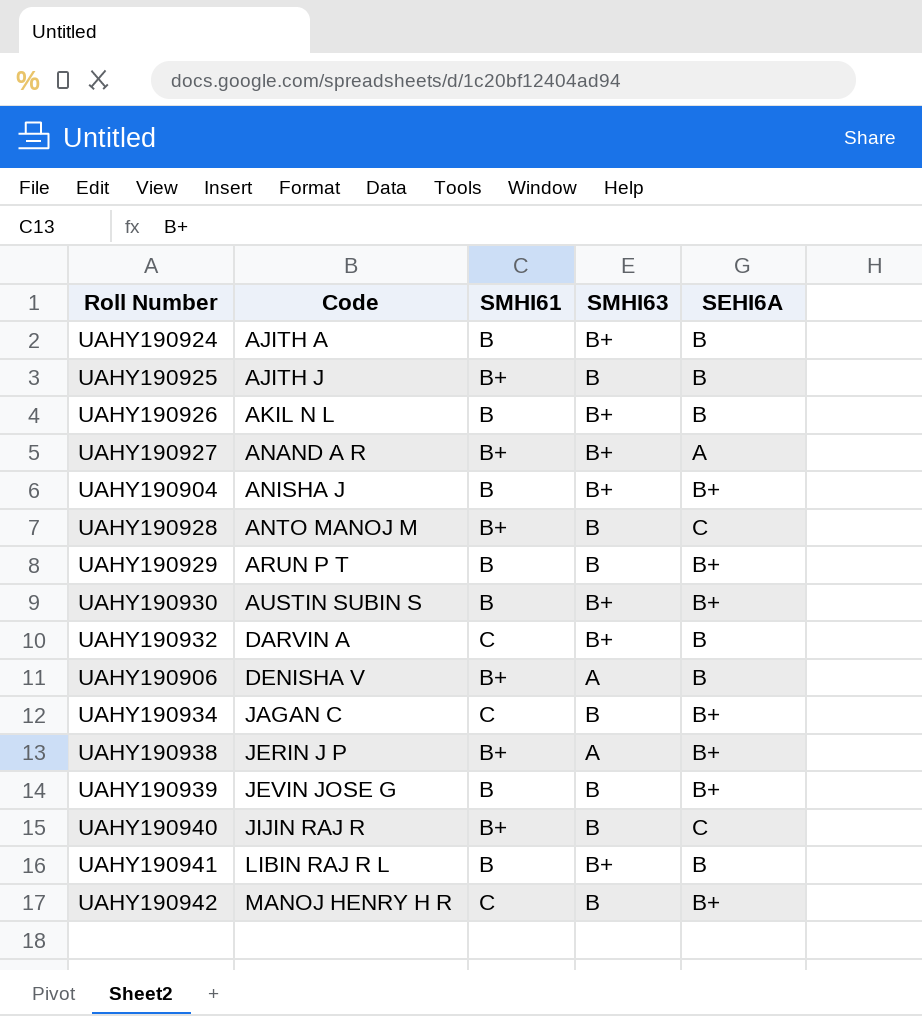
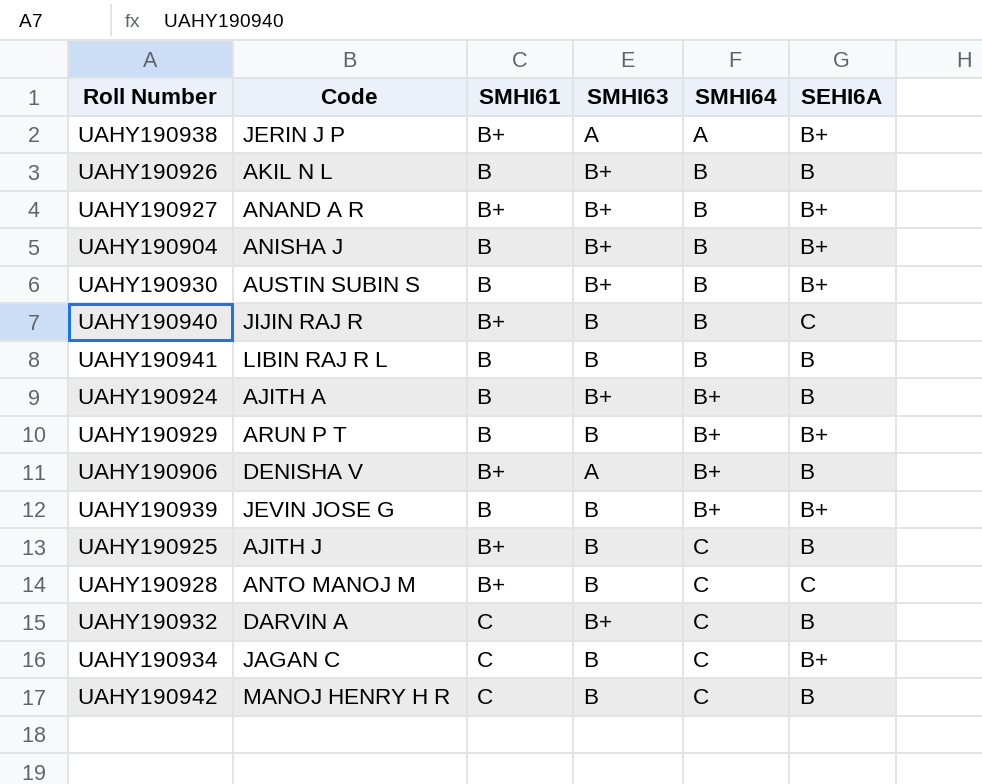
row order: Code ascending -> SMHI64 ascending
column SMHI64 | position: none -> 5
UAHY190927 | SEHI6A: A -> B+
UAHY190941 | SMHI63: B+ -> B
UAHY190942 | SEHI6A: B+ -> B

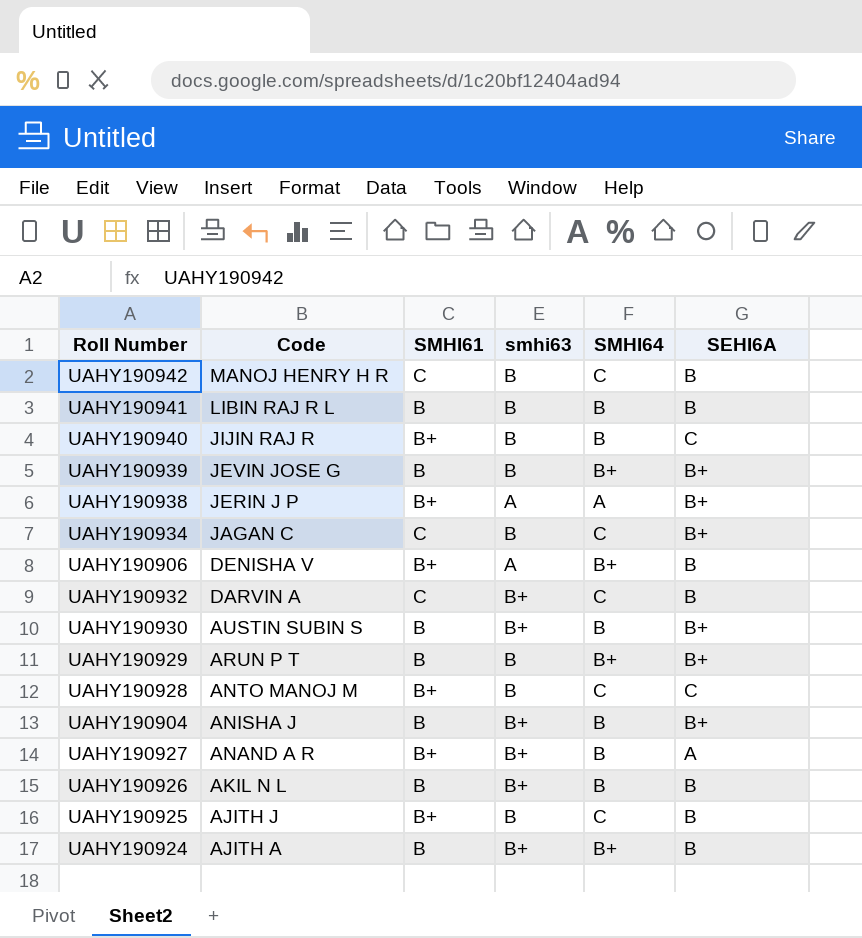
row order: SMHI64 ascending -> Code descending
column name: SMHI63 -> smhi63
UAHY190927 | SEHI6A: B+ -> A

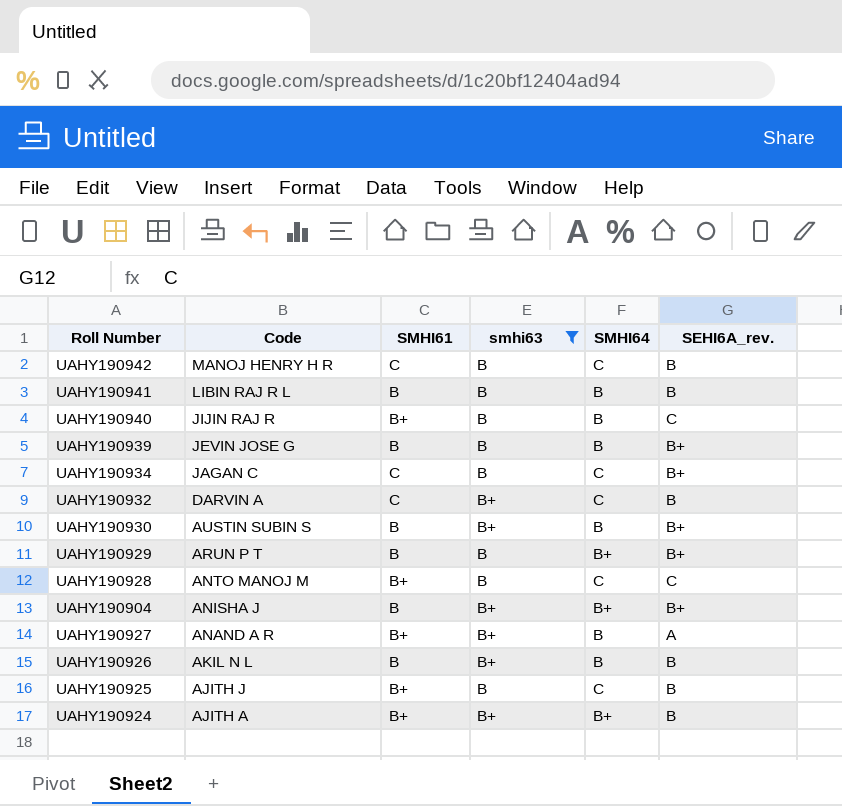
filter: none -> smhi63 != A
column name: SEHI6A -> SEHI6A_rev.
UAHY190939 | SMHI64: B+ -> B
UAHY190904 | SMHI64: B -> B+
UAHY190924 | SMHI61: B -> B+

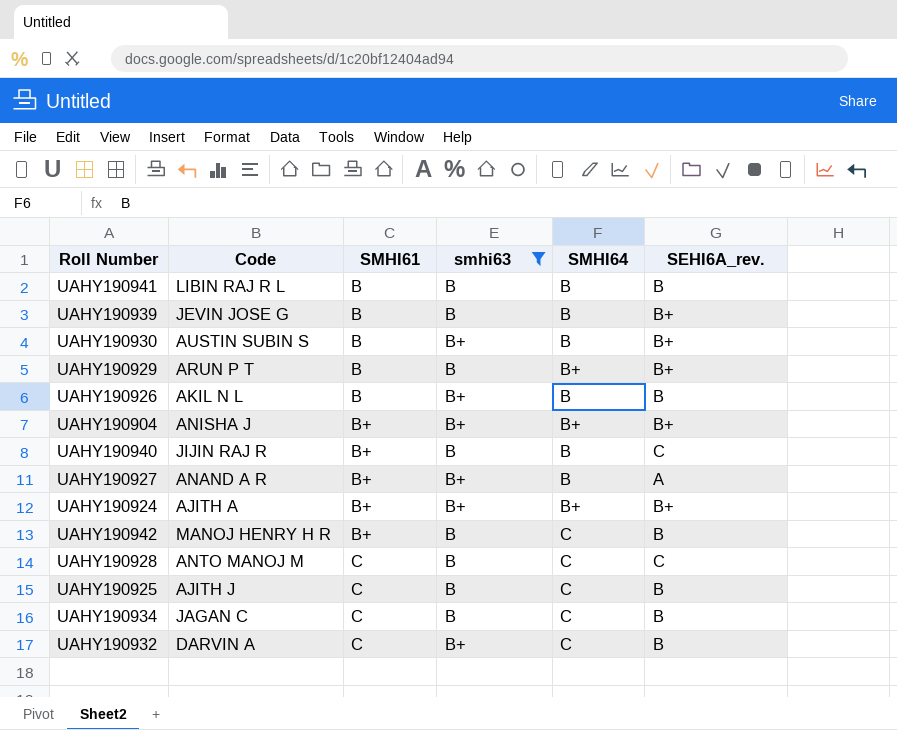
row order: Code descending -> SMHI61 ascending
UAHY190904 | SMHI61: B -> B+
UAHY190924 | SEHI6A_rev.: B -> B+
UAHY190942 | SMHI61: C -> B+
UAHY190928 | SMHI61: B+ -> C
UAHY190925 | SMHI61: B+ -> C
UAHY190934 | SEHI6A_rev.: B+ -> B

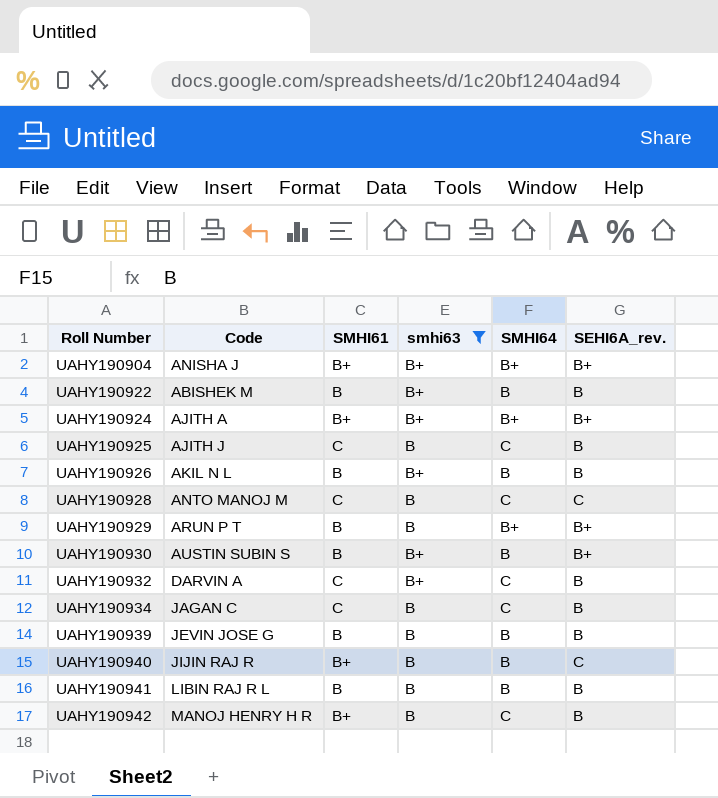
row order: SMHI61 ascending -> Roll Number ascending
row UAHY190927: ANAND A R | B+ | B+ | B | A -> none
row UAHY190922: none -> ABISHEK M | B | B+ | B | B
UAHY190939 | SEHI6A_rev.: B+ -> B

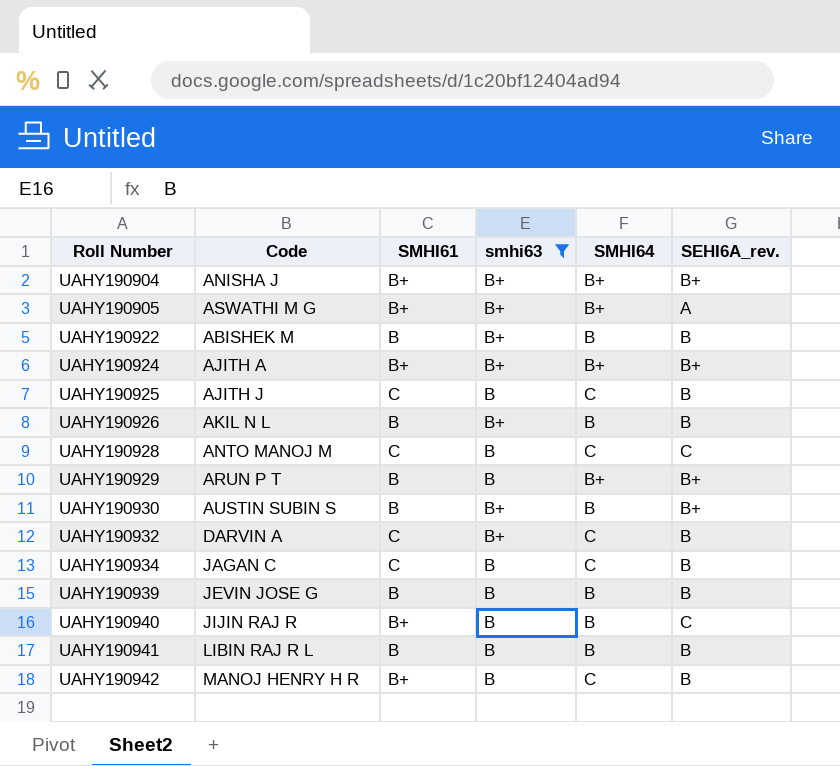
row UAHY190905: none -> ASWATHI M G | B+ | B+ | B+ | A

